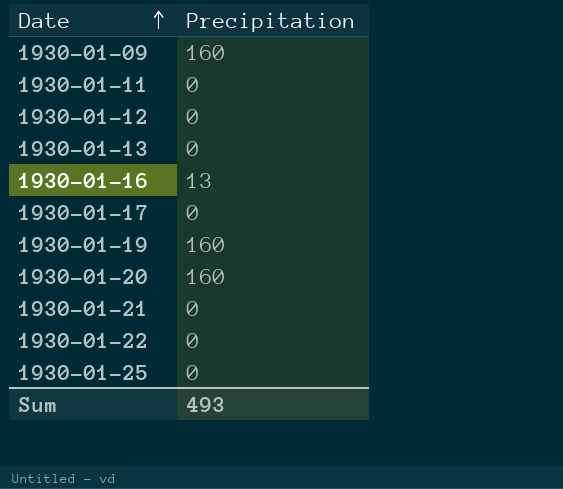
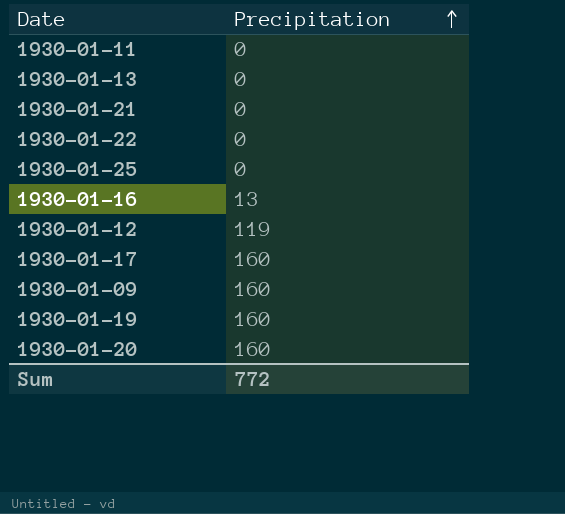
row order: Date ascending -> Precipitation ascending
1930-01-12 | Precipitation: 0 -> 119
1930-01-17 | Precipitation: 0 -> 160
Sum | Precipitation: 493 -> 772

